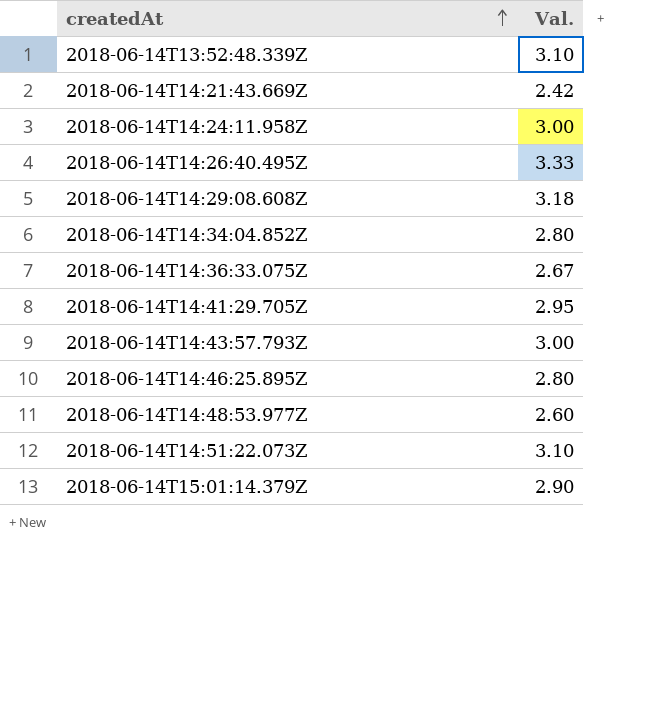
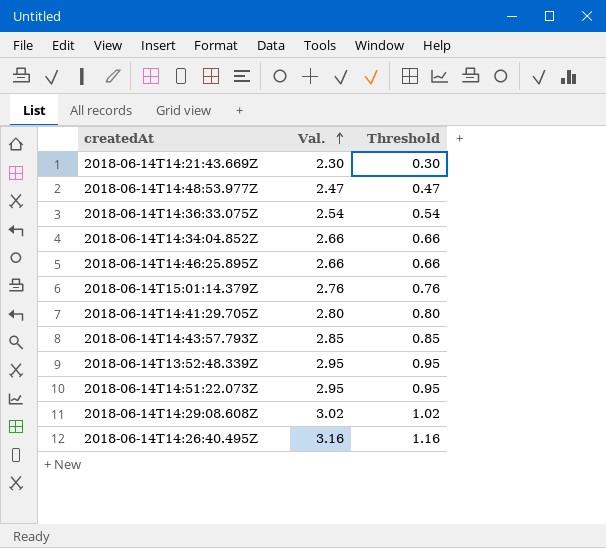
row order: createdAt ascending -> Val. ascending
column Threshold | formula: none -> [Val.] - 2
row 2018-06-14T14:24:11.958Z: 3.00 -> none
2018-06-14T14:21:43.669Z | Val.: 2.42 -> 2.30
2018-06-14T14:48:53.977Z | Val.: 2.60 -> 2.47
2018-06-14T14:36:33.075Z | Val.: 2.67 -> 2.54
2018-06-14T14:34:04.852Z | Val.: 2.80 -> 2.66
2018-06-14T14:46:25.895Z | Val.: 2.80 -> 2.66
2018-06-14T15:01:14.379Z | Val.: 2.90 -> 2.76
2018-06-14T14:41:29.705Z | Val.: 2.95 -> 2.80
2018-06-14T14:43:57.793Z | Val.: 3.00 -> 2.85
2018-06-14T13:52:48.339Z | Val.: 3.10 -> 2.95
2018-06-14T14:51:22.073Z | Val.: 3.10 -> 2.95
2018-06-14T14:29:08.608Z | Val.: 3.18 -> 3.02
2018-06-14T14:26:40.495Z | Val.: 3.33 -> 3.16

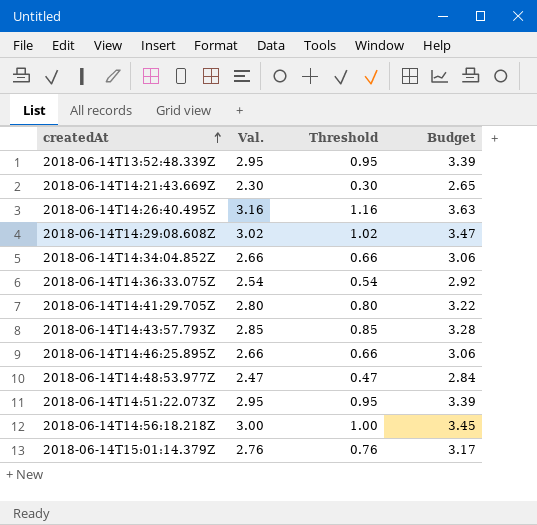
row order: Val. ascending -> createdAt ascending
column Budget | formula: none -> [Val.] * 1.15
row 2018-06-14T14:56:18.218Z: none -> 3.00 | 1.00 | 3.45

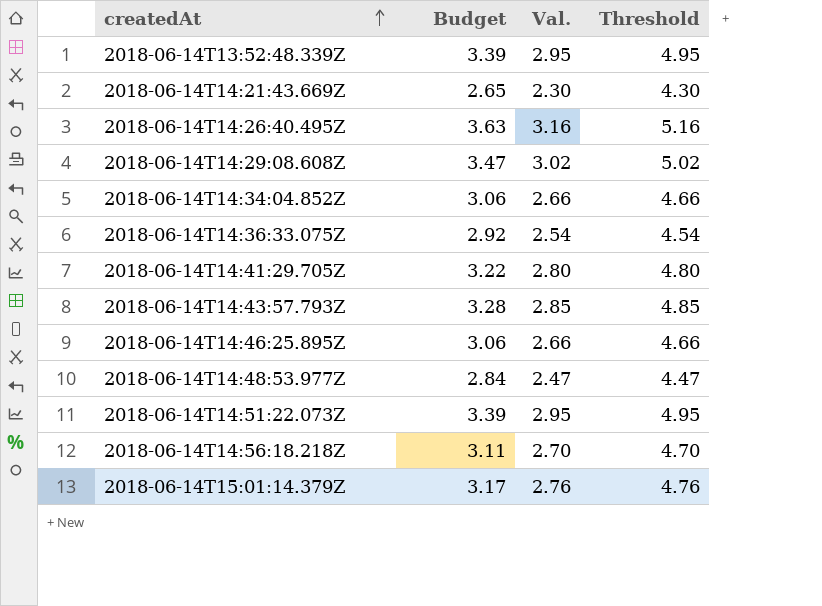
column Budget | position: 4 -> 2
column Threshold | formula: [Val.] - 2 -> [Val.] + 2
2018-06-14T14:56:18.218Z | Budget: 3.45 -> 3.11
2018-06-14T14:56:18.218Z | Val.: 3.00 -> 2.70

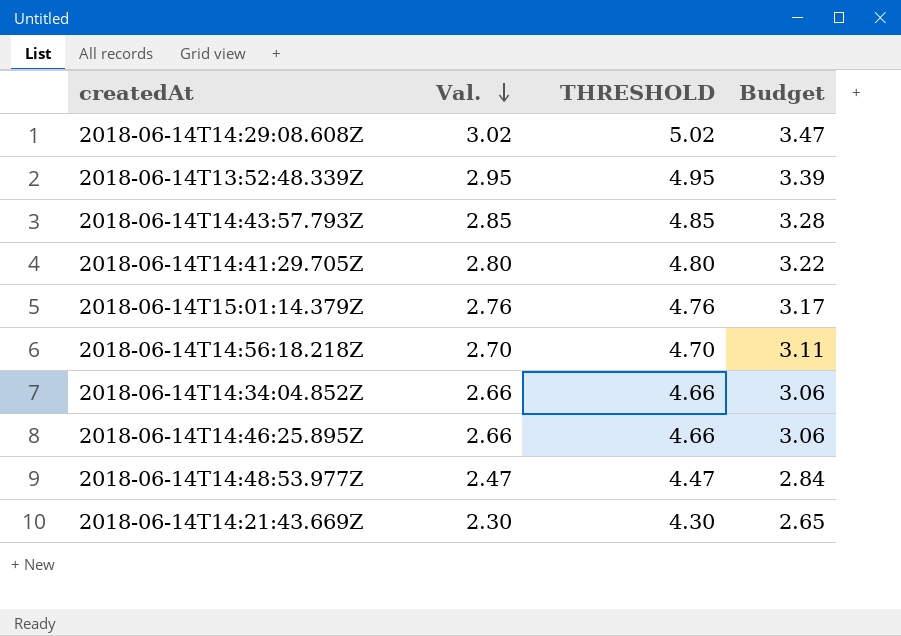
row order: createdAt ascending -> Val. descending
column name: Threshold -> THRESHOLD
column Budget | position: 2 -> 4
row 2018-06-14T14:26:40.495Z: 3.63 | 3.16 | 5.16 -> none
row 2018-06-14T14:36:33.075Z: 2.92 | 2.54 | 4.54 -> none
row 2018-06-14T14:51:22.073Z: 3.39 | 2.95 | 4.95 -> none

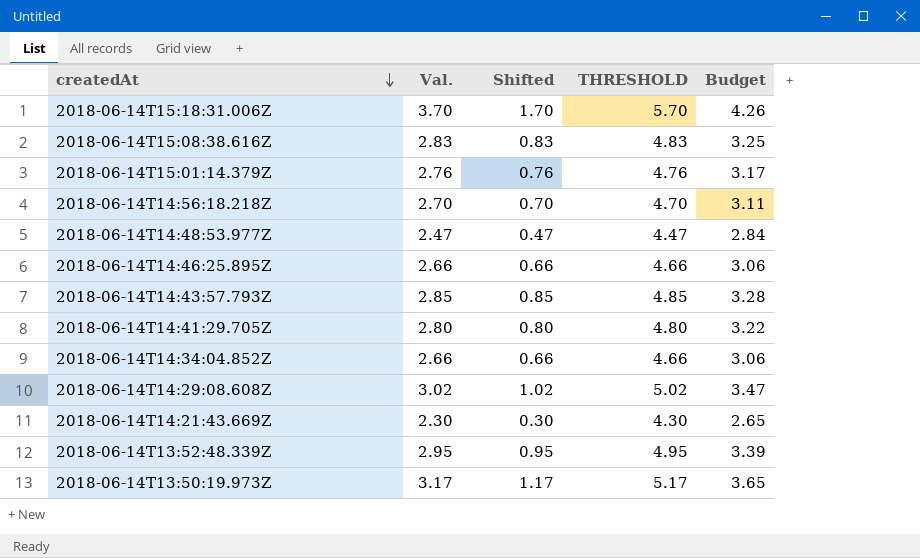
row order: Val. descending -> createdAt descending
column Shifted | formula: none -> [Val.] - 2
row 2018-06-14T15:18:31.006Z: none -> 3.70 | 1.70 | 5.70 | 4.26
row 2018-06-14T15:08:38.616Z: none -> 2.83 | 0.83 | 4.83 | 3.25
row 2018-06-14T13:50:19.973Z: none -> 3.17 | 1.17 | 5.17 | 3.65

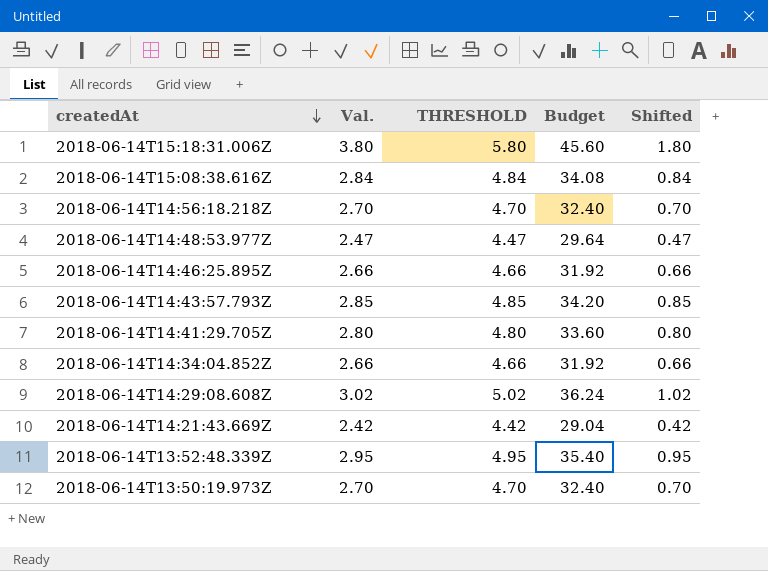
column Budget | formula: [Val.] * 1.15 -> [Val.] * 12
column Shifted | position: 3 -> 5
row 2018-06-14T15:01:14.379Z: 2.76 | 0.76 | 4.76 | 3.17 -> none
2018-06-14T15:18:31.006Z | Val.: 3.70 -> 3.80
2018-06-14T15:18:31.006Z | THRESHOLD: 5.70 -> 5.80
2018-06-14T15:18:31.006Z | Shifted: 1.70 -> 1.80
2018-06-14T15:08:38.616Z | Val.: 2.83 -> 2.84
2018-06-14T15:08:38.616Z | THRESHOLD: 4.83 -> 4.84
2018-06-14T15:08:38.616Z | Shifted: 0.83 -> 0.84
2018-06-14T14:21:43.669Z | Val.: 2.30 -> 2.42
2018-06-14T14:21:43.669Z | THRESHOLD: 4.30 -> 4.42
2018-06-14T14:21:43.669Z | Shifted: 0.30 -> 0.42
2018-06-14T13:50:19.973Z | Val.: 3.17 -> 2.70
2018-06-14T13:50:19.973Z | THRESHOLD: 5.17 -> 4.70
2018-06-14T13:50:19.973Z | Shifted: 1.17 -> 0.70

